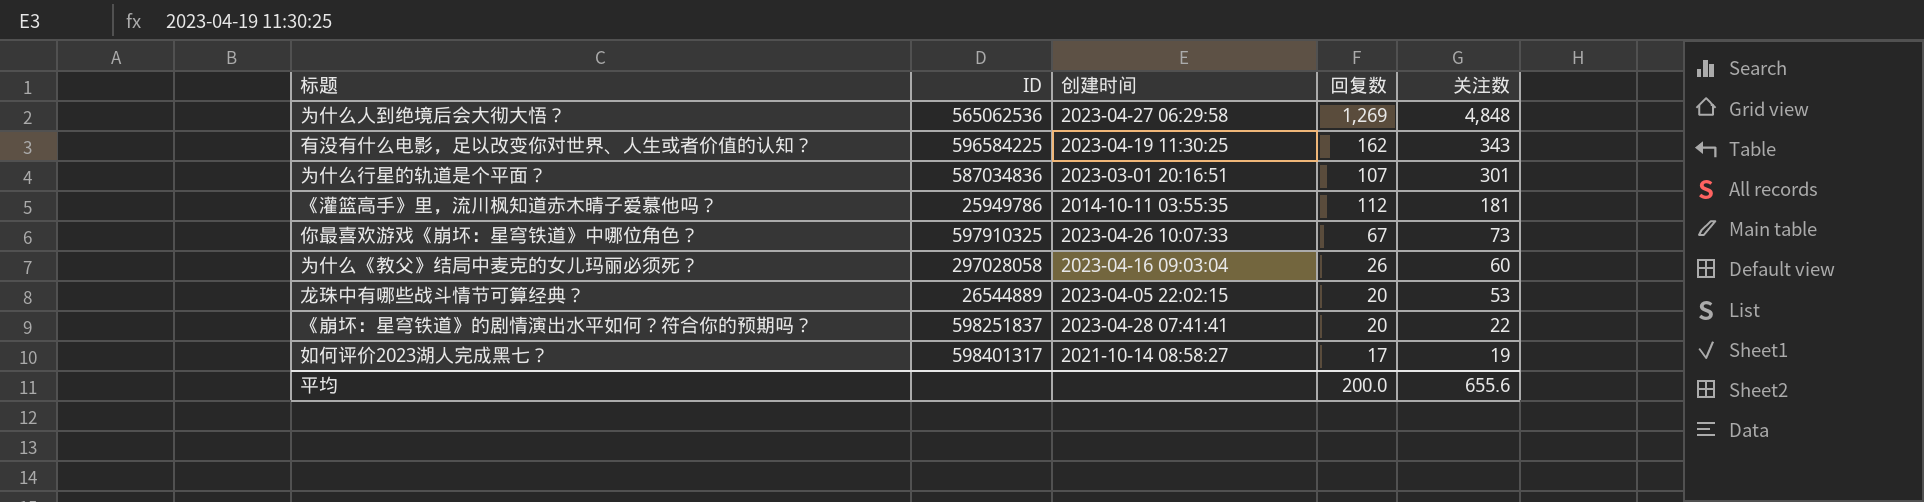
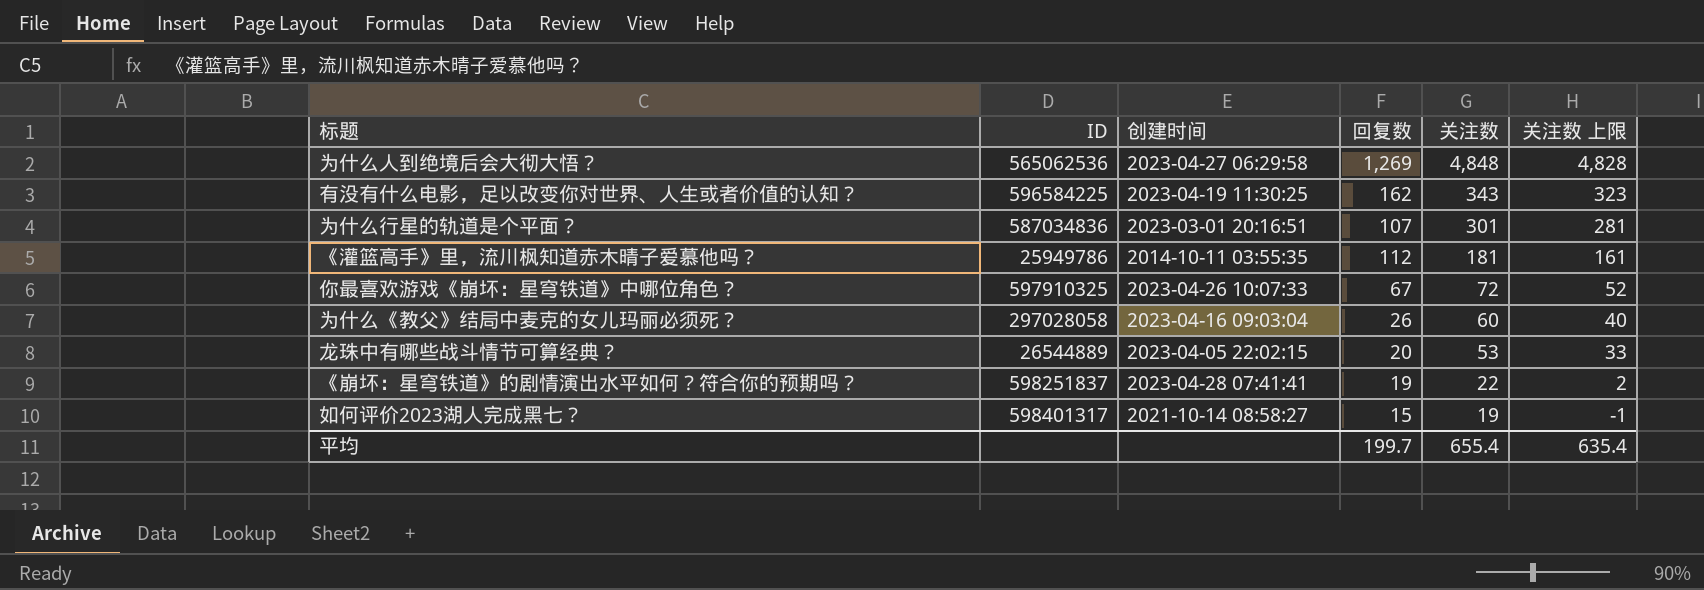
column 关注数 上限 | formula: none -> [关注数] - 20
你最喜欢游戏《崩坏：星穹铁道》中哪位角色？ | 关注数: 73 -> 72
《崩坏：星穹铁道》的剧情演出水平如何？符合你的预期吗？ | 回复数: 20 -> 19
如何评价2023湖人完成黑七？ | 回复数: 17 -> 15
平均 | 回复数: 200.0 -> 199.7
平均 | 关注数: 655.6 -> 655.4

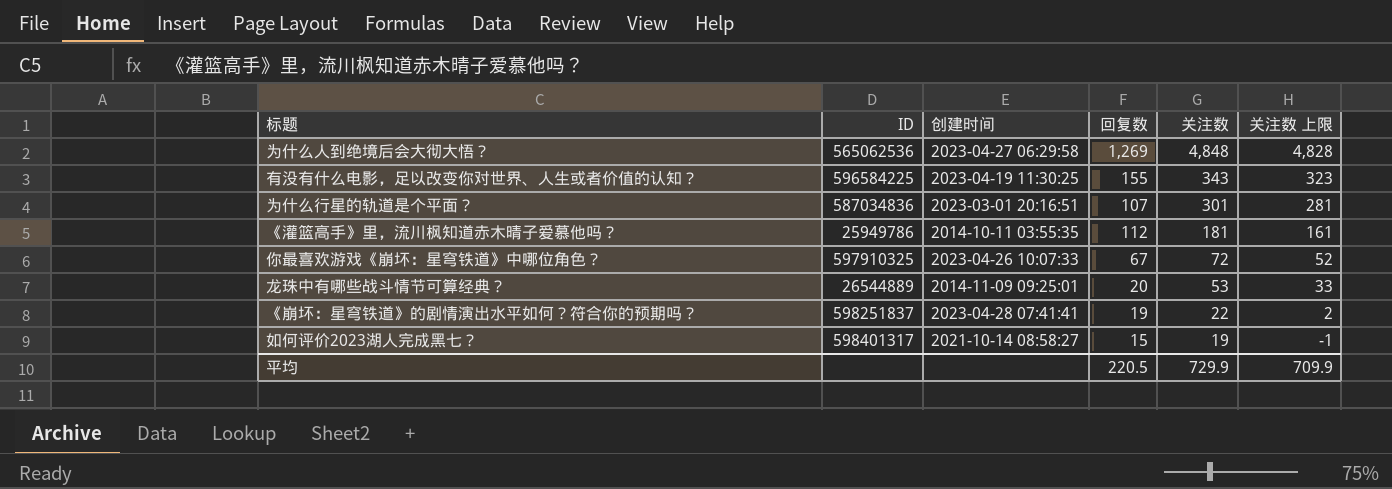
row 为什么《教父》结局中麦克的女儿玛丽必须死？: 297028058 | 2023-04-16 09:03:04 | 26 | 60 | 40 -> none
有没有什么电影，足以改变你对世界、人生或者价值的认知？ | 回复数: 162 -> 155
龙珠中有哪些战斗情节可算经典？ | 创建时间: 2023-04-05 22:02:15 -> 2014-11-09 09:25:01
平均 | 回复数: 199.7 -> 220.5
平均 | 关注数: 655.4 -> 729.9
平均 | 关注数 上限: 635.4 -> 709.9

